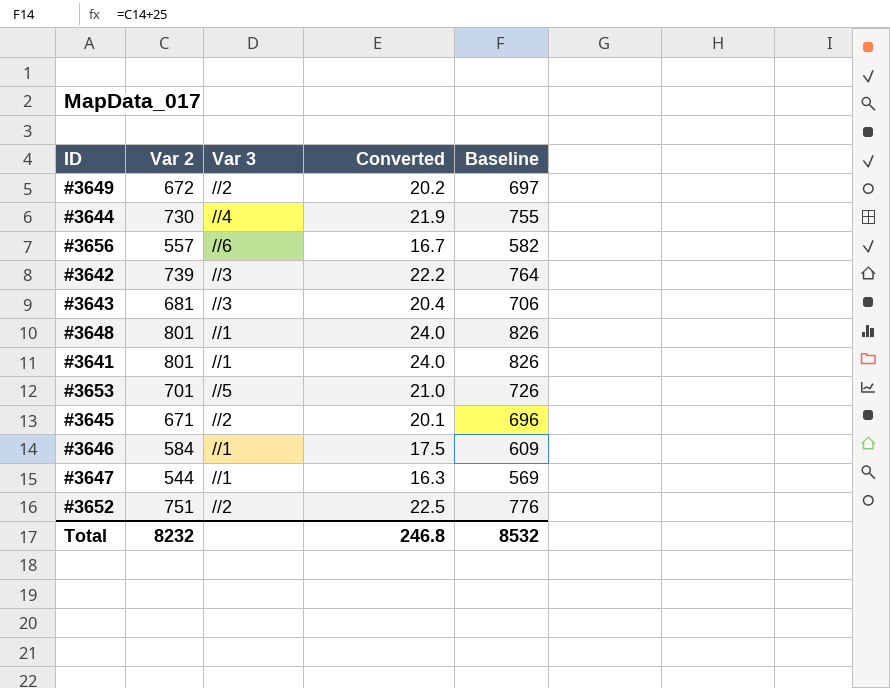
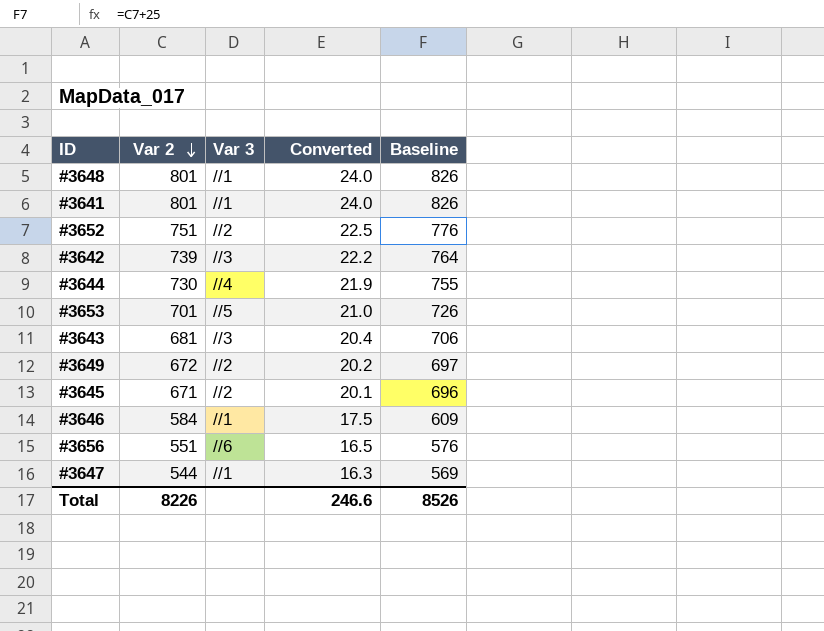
row order: none -> Var 2 descending
#3656 | Var 2: 557 -> 551
#3656 | Converted: 16.7 -> 16.5
#3656 | Baseline: 582 -> 576
Total | Var 2: 8232 -> 8226
Total | Converted: 246.8 -> 246.6
Total | Baseline: 8532 -> 8526

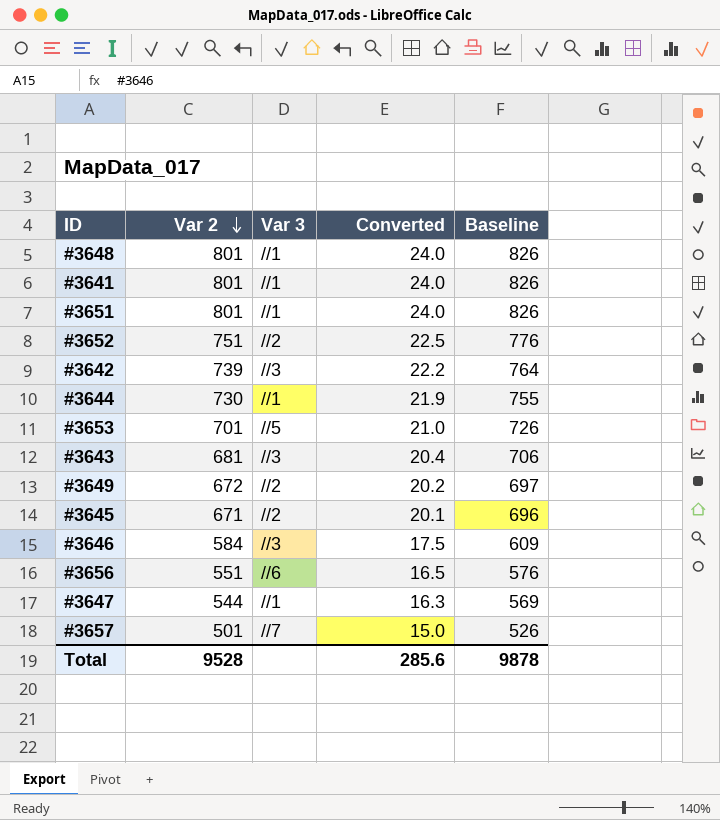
row #3651: none -> 801 | //1 | 24.0 | 826
#3644 | Var 3: //4 -> //1
#3646 | Var 3: //1 -> //3
row #3657: none -> 501 | //7 | 15.0 | 526
Total | Var 2: 8226 -> 9528
Total | Converted: 246.6 -> 285.6
Total | Baseline: 8526 -> 9878

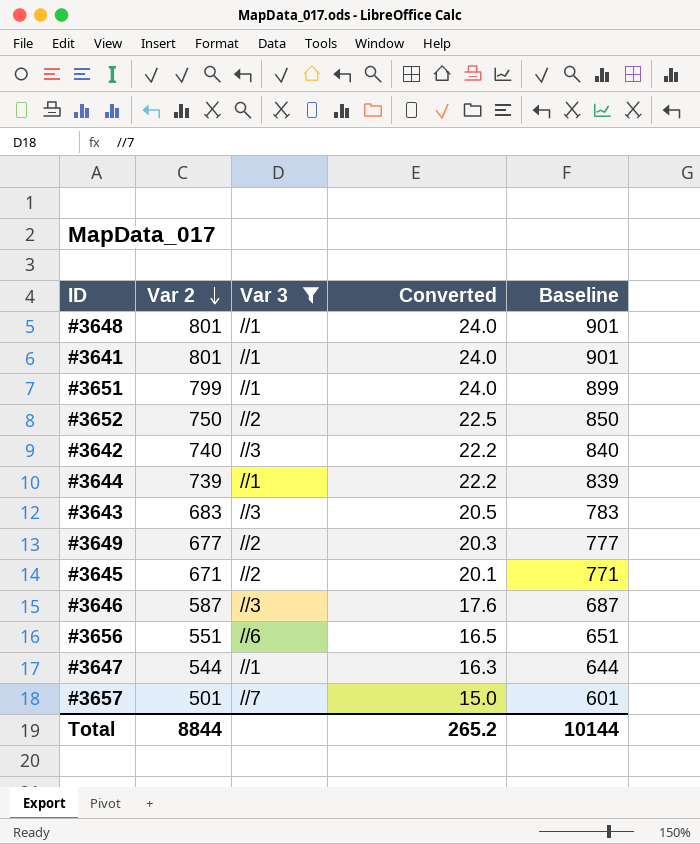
filter: none -> Var 3 != //5
column Baseline | formula: [Var 2] + 25 -> [Var 2] + 100
#3651 | Var 2: 801 -> 799
#3652 | Var 2: 751 -> 750
#3642 | Var 2: 739 -> 740
#3644 | Var 2: 730 -> 739
#3644 | Converted: 21.9 -> 22.2
#3643 | Var 2: 681 -> 683
#3643 | Converted: 20.4 -> 20.5
#3649 | Var 2: 672 -> 677
#3649 | Converted: 20.2 -> 20.3
#3646 | Var 2: 584 -> 587
#3646 | Converted: 17.5 -> 17.6
Total | Var 2: 9528 -> 8844
Total | Converted: 285.6 -> 265.2
Total | Baseline: 9878 -> 10144

